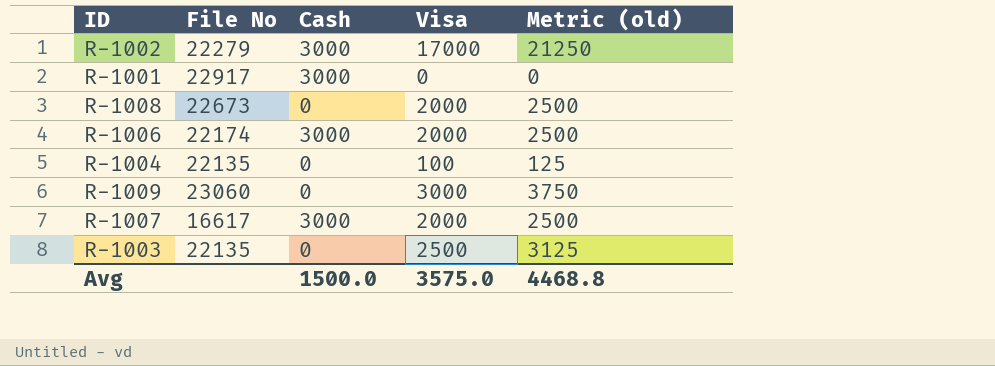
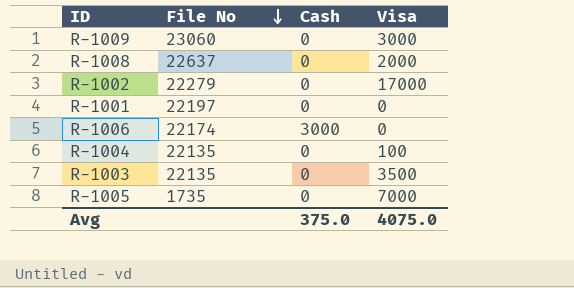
row order: none -> File No descending
column Metric (old) | formula: [Visa] * 1.25 -> none
row R-1007: 16617 | 3000 | 2000 | 2500 -> none
R-1008 | File No: 22673 -> 22637
R-1002 | Cash: 3000 -> 0
R-1001 | File No: 22917 -> 22197
R-1001 | Cash: 3000 -> 0
R-1006 | Visa: 2000 -> 0
R-1003 | Visa: 2500 -> 3500
row R-1005: none -> 1735 | 0 | 7000
Avg | Cash: 1500.0 -> 375.0
Avg | Visa: 3575.0 -> 4075.0

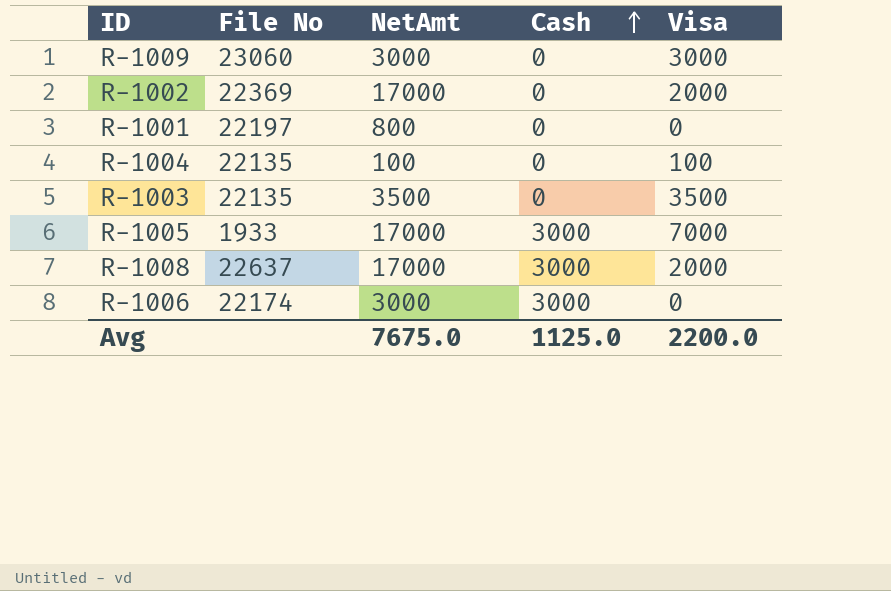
row order: File No descending -> Cash ascending
column NetAmt | position: none -> 3
R-1002 | File No: 22279 -> 22369
R-1002 | Visa: 17000 -> 2000
R-1005 | File No: 1735 -> 1933
R-1005 | Cash: 0 -> 3000
R-1008 | Cash: 0 -> 3000
Avg | Cash: 375.0 -> 1125.0
Avg | Visa: 4075.0 -> 2200.0

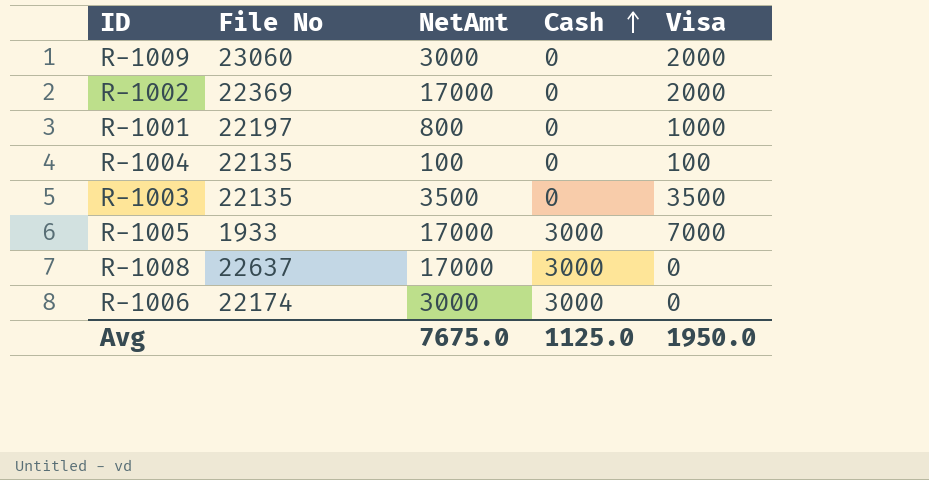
R-1009 | Visa: 3000 -> 2000
R-1001 | Visa: 0 -> 1000
R-1008 | Visa: 2000 -> 0
Avg | Visa: 2200.0 -> 1950.0

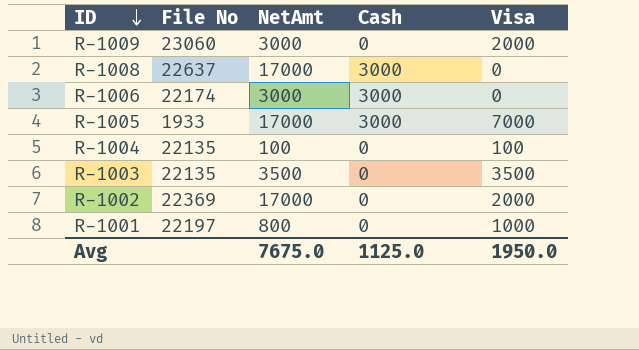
row order: Cash ascending -> ID descending

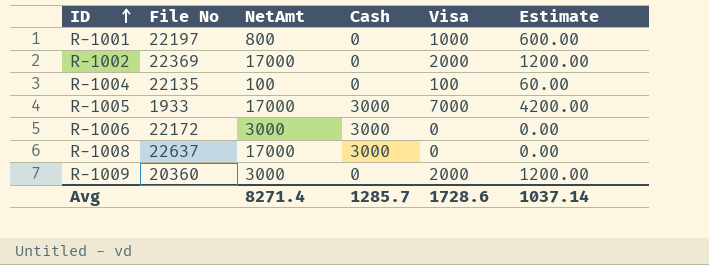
row order: ID descending -> ID ascending
column Estimate | formula: none -> [Visa] * 0.6
row R-1003: 22135 | 3500 | 0 | 3500 -> none
R-1006 | File No: 22174 -> 22172
R-1009 | File No: 23060 -> 20360
Avg | NetAmt: 7675.0 -> 8271.4
Avg | Cash: 1125.0 -> 1285.7
Avg | Visa: 1950.0 -> 1728.6

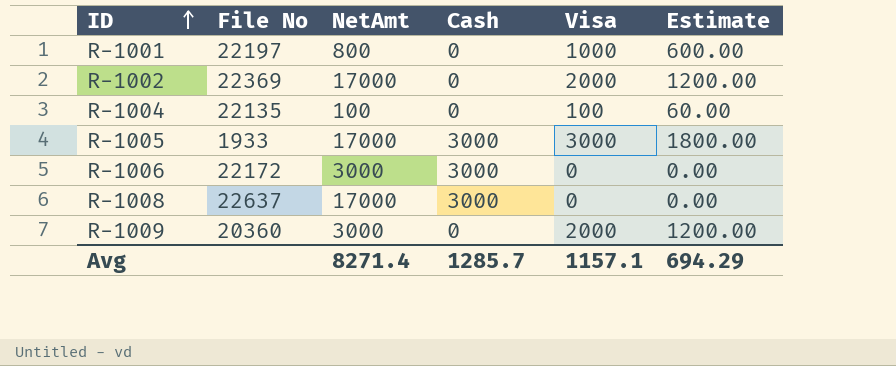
R-1005 | Visa: 7000 -> 3000
R-1005 | Estimate: 4200.00 -> 1800.00
Avg | Visa: 1728.6 -> 1157.1
Avg | Estimate: 1037.14 -> 694.29

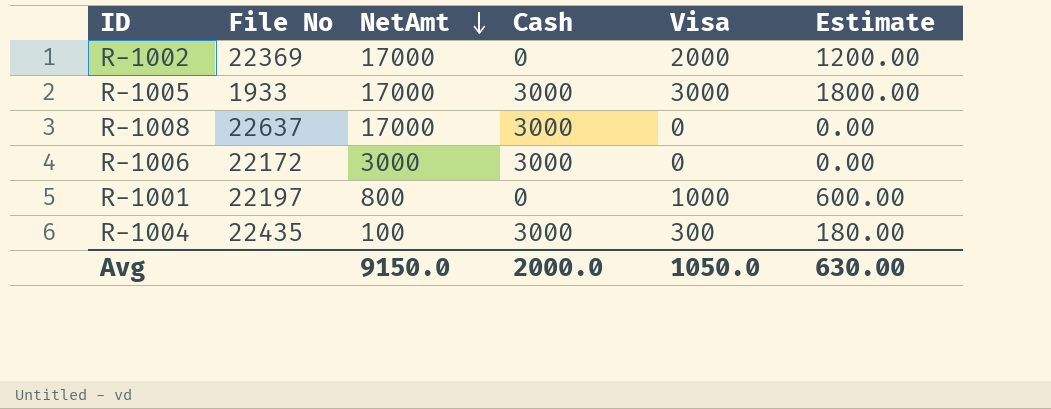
row order: ID ascending -> NetAmt descending
row R-1009: 20360 | 3000 | 0 | 2000 | 1200.00 -> none
R-1004 | File No: 22135 -> 22435
R-1004 | Cash: 0 -> 3000
R-1004 | Visa: 100 -> 300
R-1004 | Estimate: 60.00 -> 180.00
Avg | NetAmt: 8271.4 -> 9150.0
Avg | Cash: 1285.7 -> 2000.0
Avg | Visa: 1157.1 -> 1050.0
Avg | Estimate: 694.29 -> 630.00

